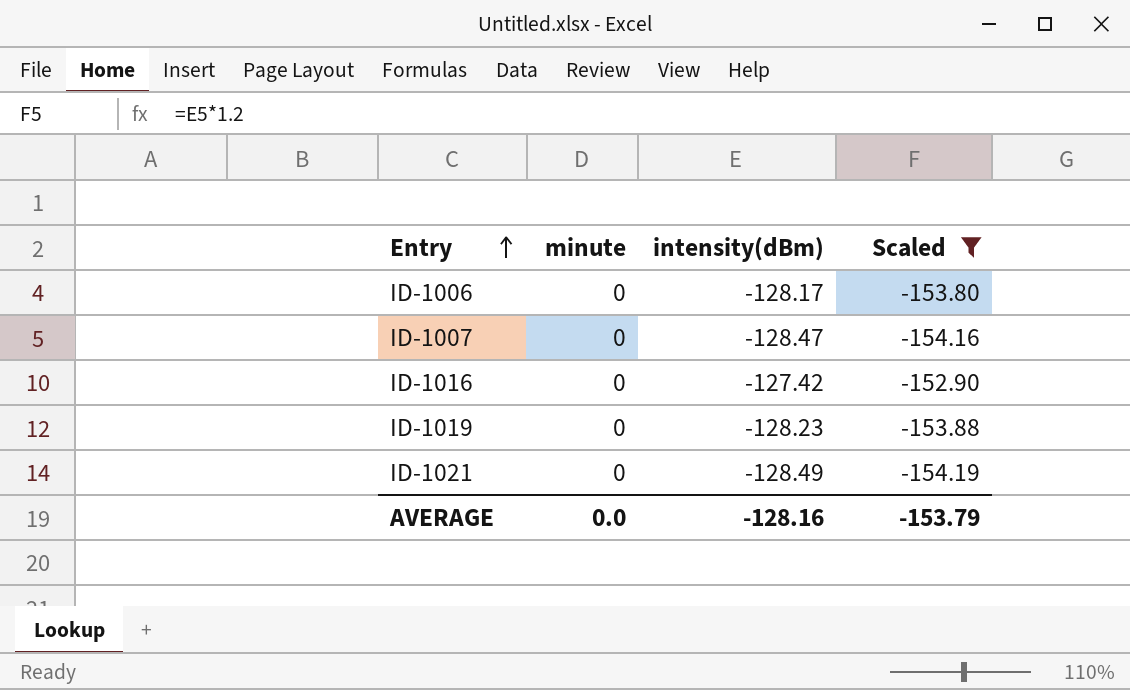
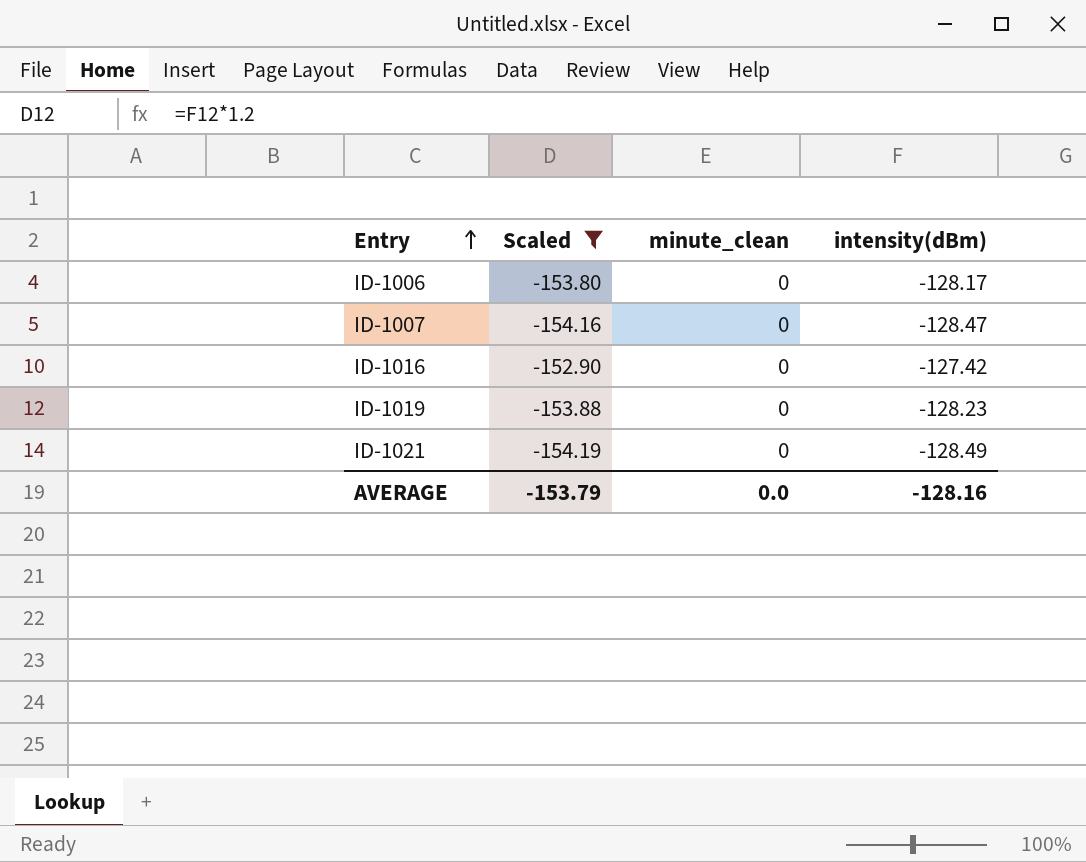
column Scaled | position: 4 -> 2
column name: minute -> minute_clean

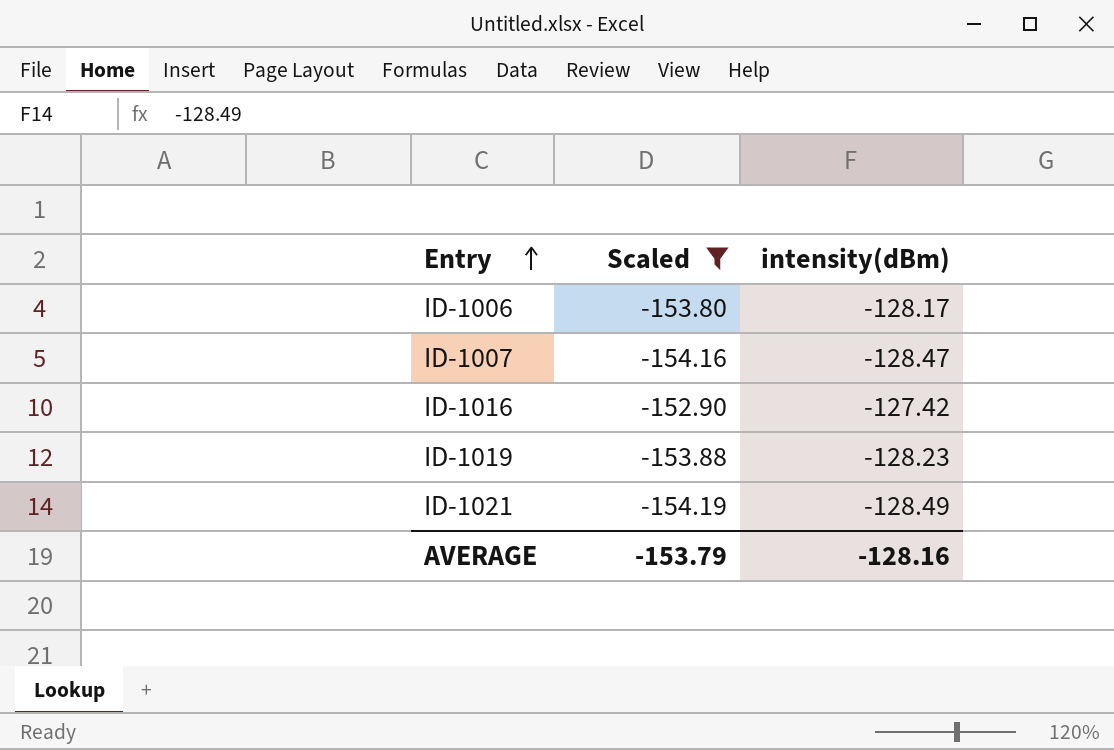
column minute_clean | position: 3 -> none

